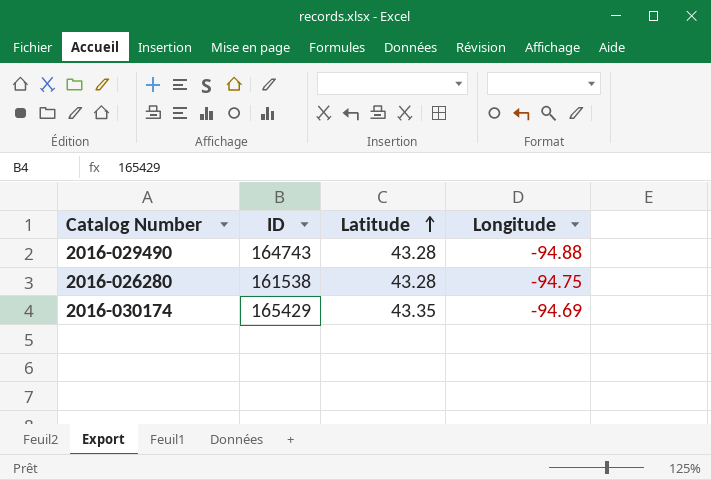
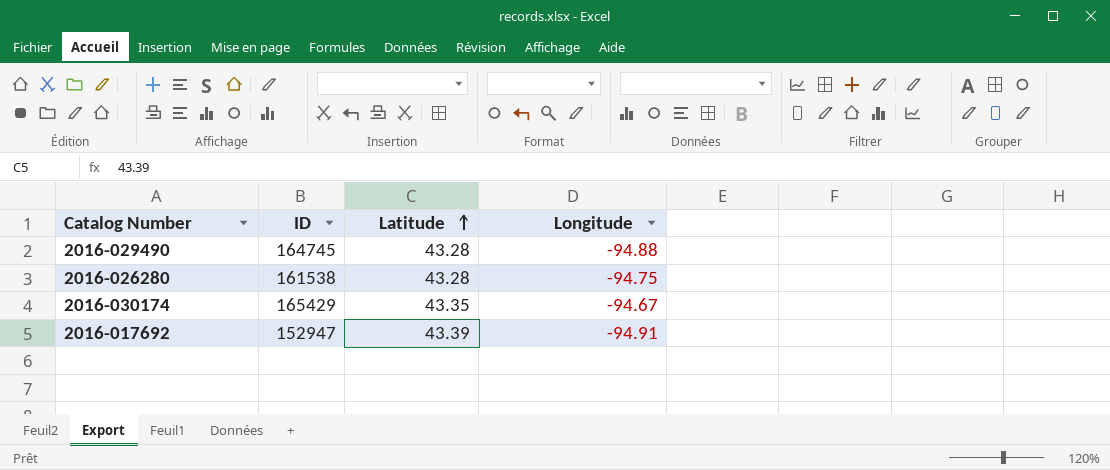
2016-029490 | ID: 164743 -> 164745
2016-030174 | Longitude: -94.69 -> -94.67
row 2016-017692: none -> 152947 | 43.39 | -94.91

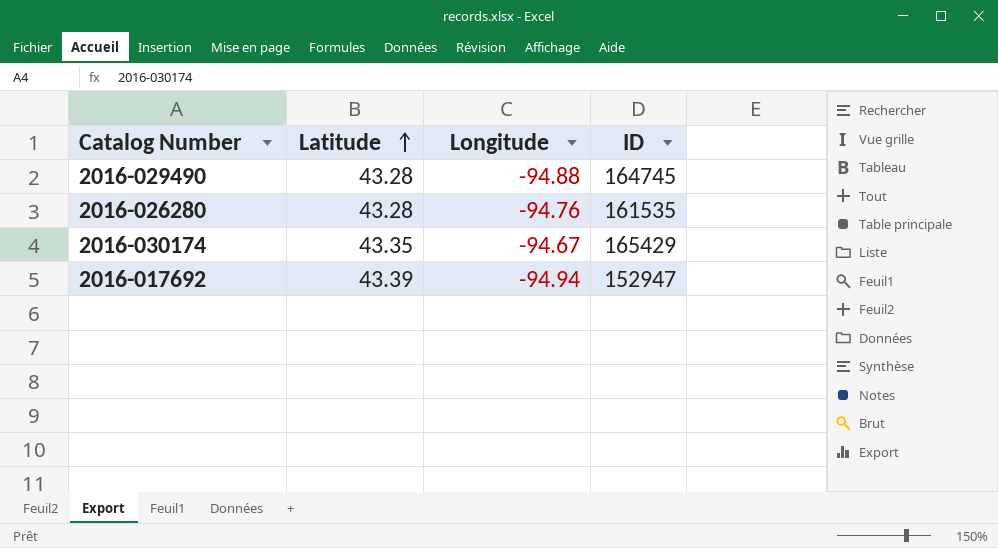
column ID | position: 2 -> 4
2016-026280 | Longitude: -94.75 -> -94.76
2016-026280 | ID: 161538 -> 161535
2016-017692 | Longitude: -94.91 -> -94.94

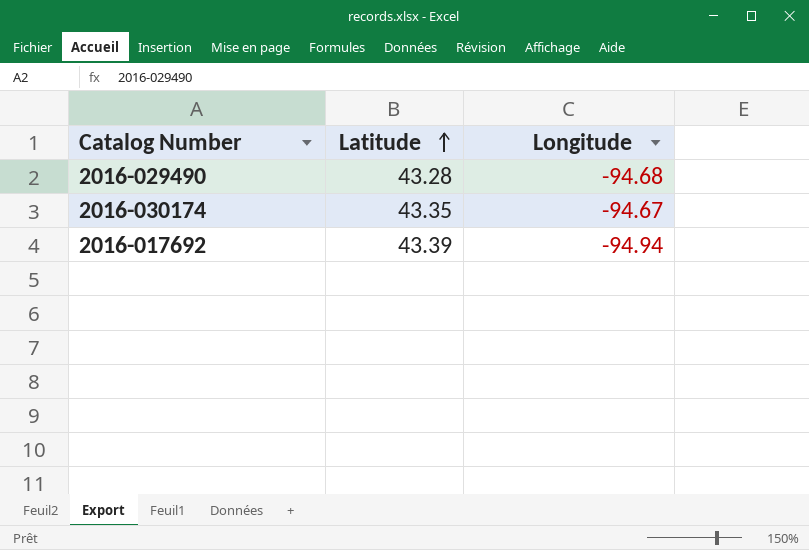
column ID | position: 4 -> none
row 2016-026280: 43.28 | -94.76 | 161535 -> none
2016-029490 | Longitude: -94.88 -> -94.68

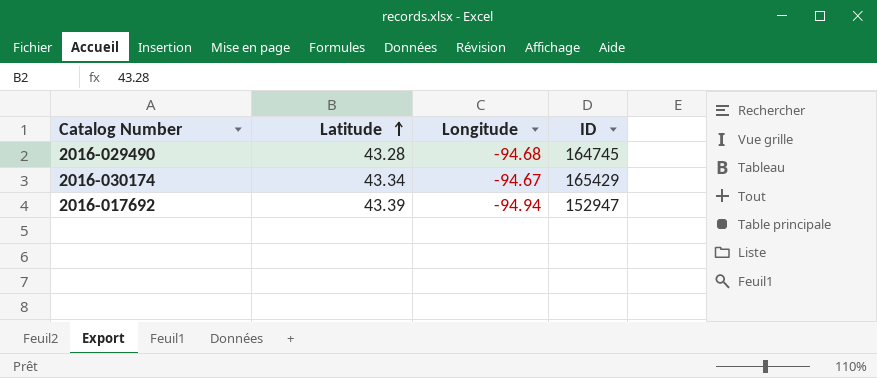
column ID | position: none -> 4
2016-030174 | Latitude: 43.35 -> 43.34

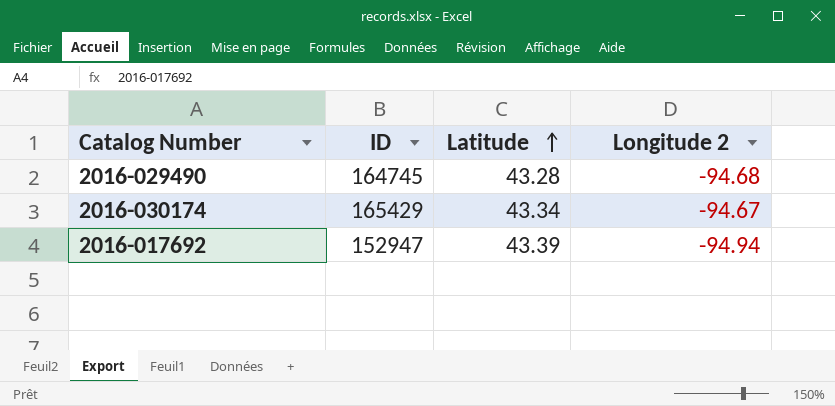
column ID | position: 4 -> 2
column name: Longitude -> Longitude 2

